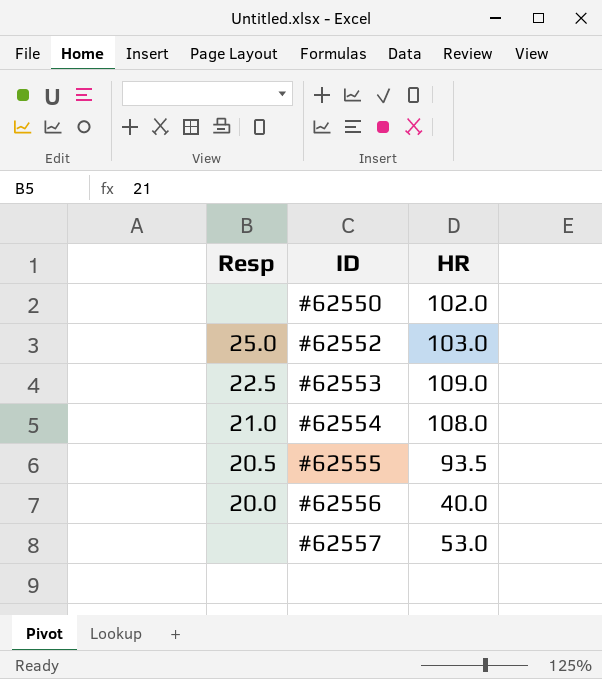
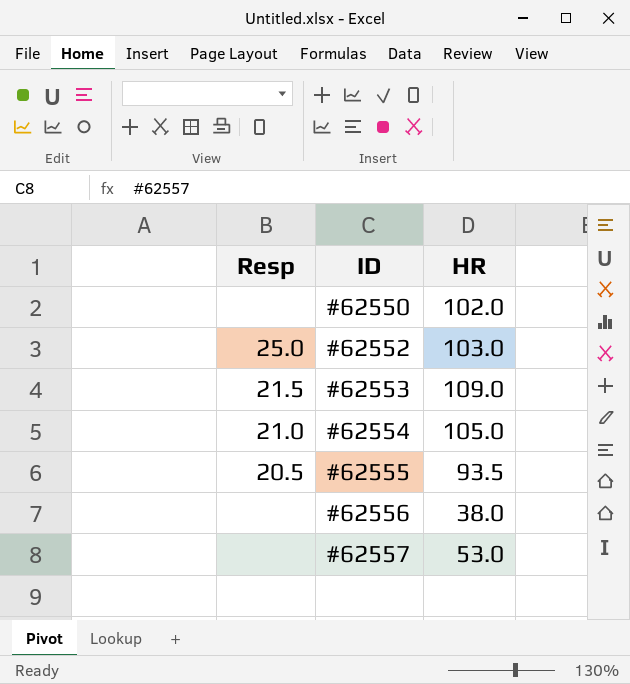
#62553 | Resp: 22.5 -> 21.5
#62554 | HR: 108.0 -> 105.0
#62556 | Resp: 20.0 -> none
#62556 | HR: 40.0 -> 38.0

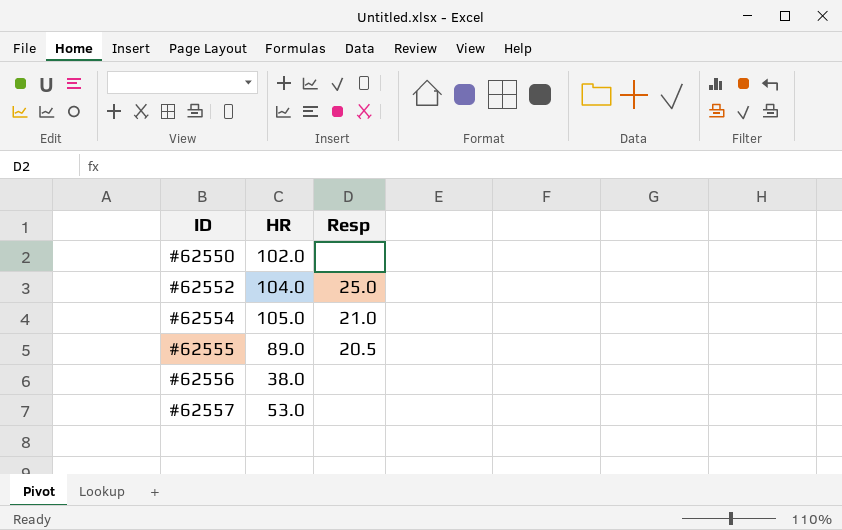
column Resp | position: 1 -> 3
row #62553: 21.5 | 109.0 -> none
#62552 | HR: 103.0 -> 104.0
#62555 | HR: 93.5 -> 89.0

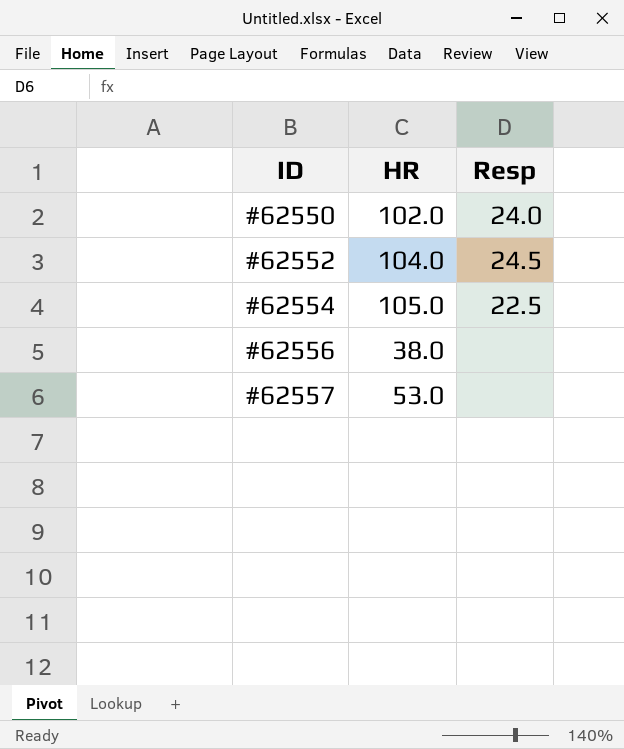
row #62555: 89.0 | 20.5 -> none
#62550 | Resp: none -> 24.0
#62552 | Resp: 25.0 -> 24.5
#62554 | Resp: 21.0 -> 22.5

